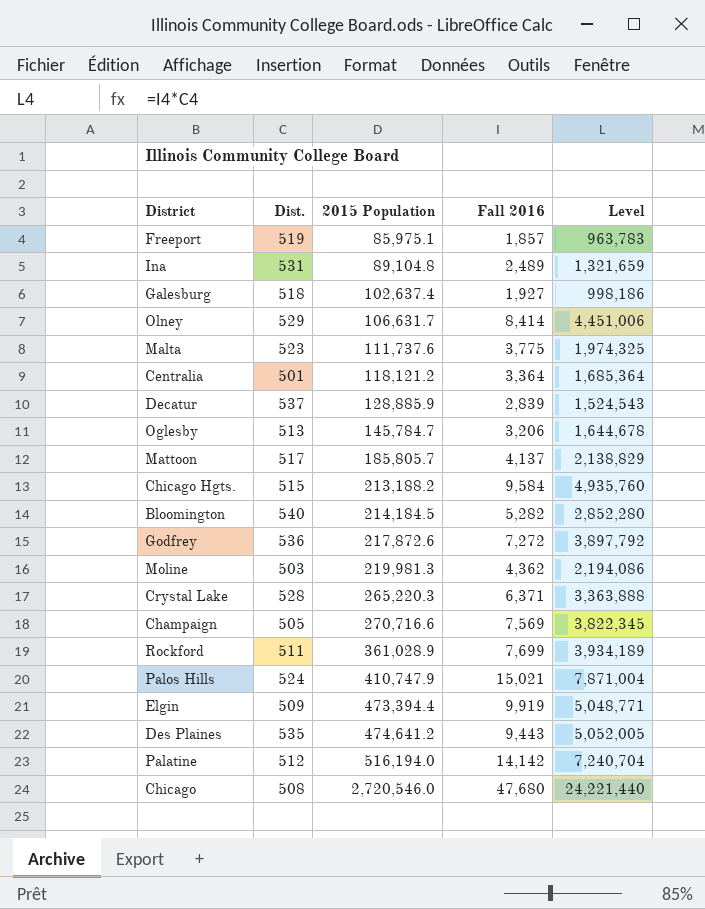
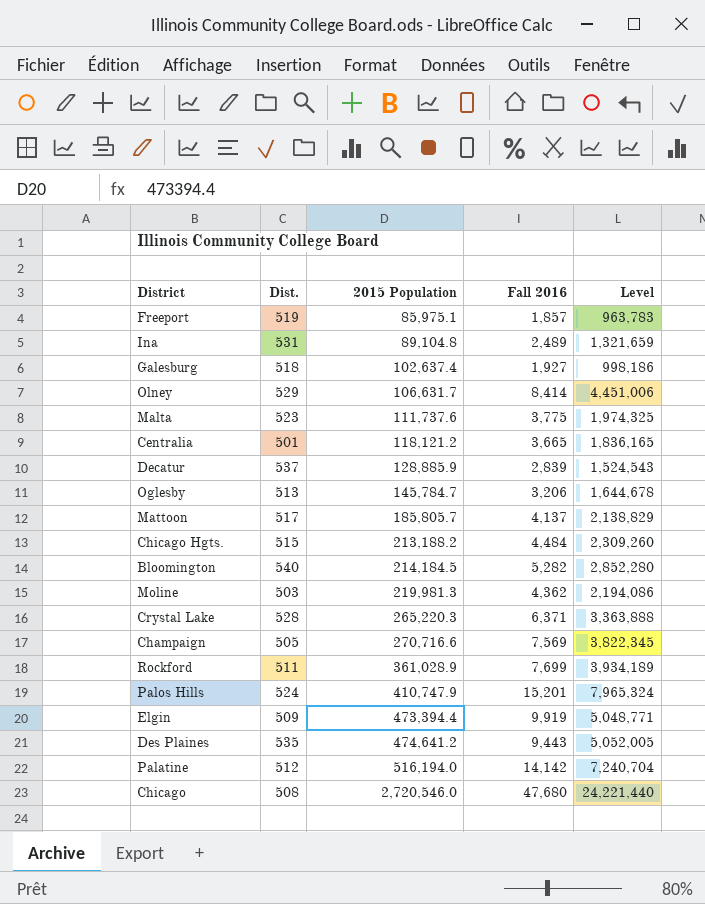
row Godfrey: 536 | 217,872.6 | 7,272 | 3,897,792 -> none
Centralia | Fall 2016: 3,364 -> 3,665
Centralia | Level: 1,685,364 -> 1,836,165
Chicago Hgts. | Fall 2016: 9,584 -> 4,484
Chicago Hgts. | Level: 4,935,760 -> 2,309,260
Palos Hills | Fall 2016: 15,021 -> 15,201
Palos Hills | Level: 7,871,004 -> 7,965,324

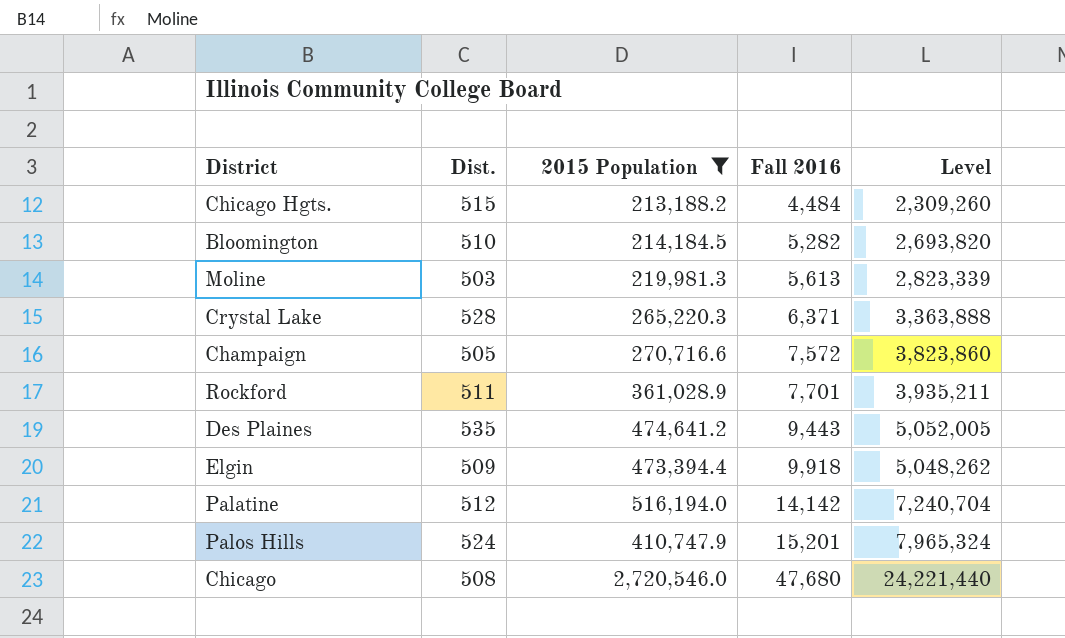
filter: none -> 2015 Population >= 213,188.2
row order: 2015 Population ascending -> Fall 2016 ascending
Bloomington | Dist.: 540 -> 510
Bloomington | Level: 2,852,280 -> 2,693,820
Moline | Fall 2016: 4,362 -> 5,613
Moline | Level: 2,194,086 -> 2,823,339
Champaign | Fall 2016: 7,569 -> 7,572
Champaign | Level: 3,822,345 -> 3,823,860
Rockford | Fall 2016: 7,699 -> 7,701
Rockford | Level: 3,934,189 -> 3,935,211
Elgin | Fall 2016: 9,919 -> 9,918
Elgin | Level: 5,048,771 -> 5,048,262

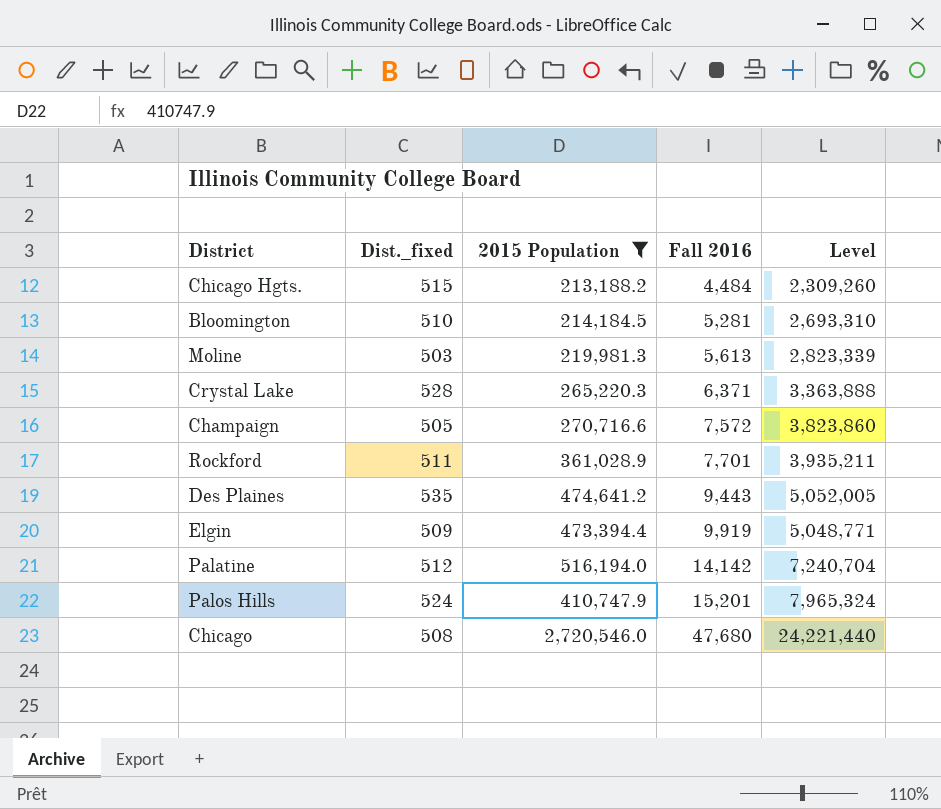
column name: Dist. -> Dist._fixed
Bloomington | Fall 2016: 5,282 -> 5,281
Bloomington | Level: 2,693,820 -> 2,693,310
Elgin | Fall 2016: 9,918 -> 9,919
Elgin | Level: 5,048,262 -> 5,048,771

